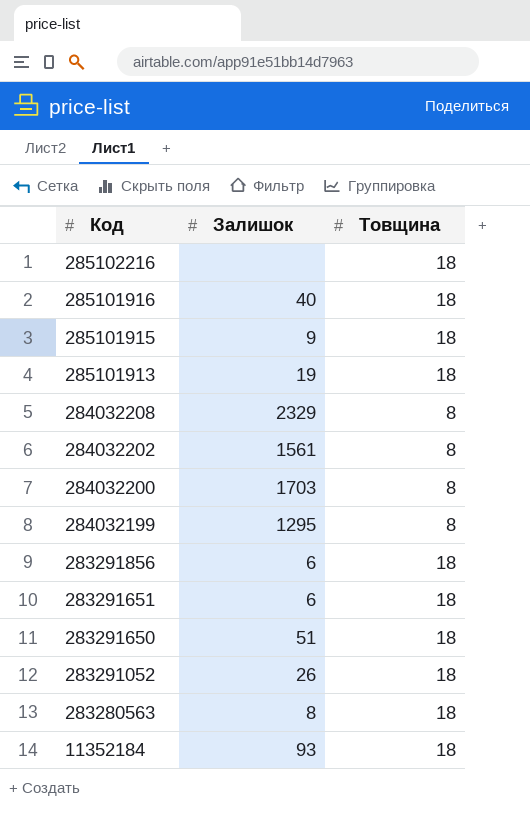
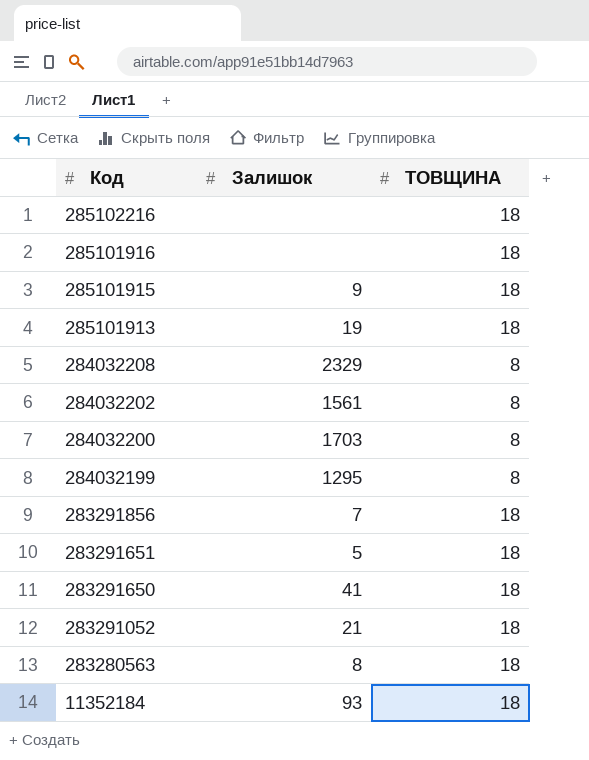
column name: Товщина -> ТОВЩИНА
285101916 | Залишок: 40 -> none
283291856 | Залишок: 6 -> 7
283291651 | Залишок: 6 -> 5
283291650 | Залишок: 51 -> 41
283291052 | Залишок: 26 -> 21

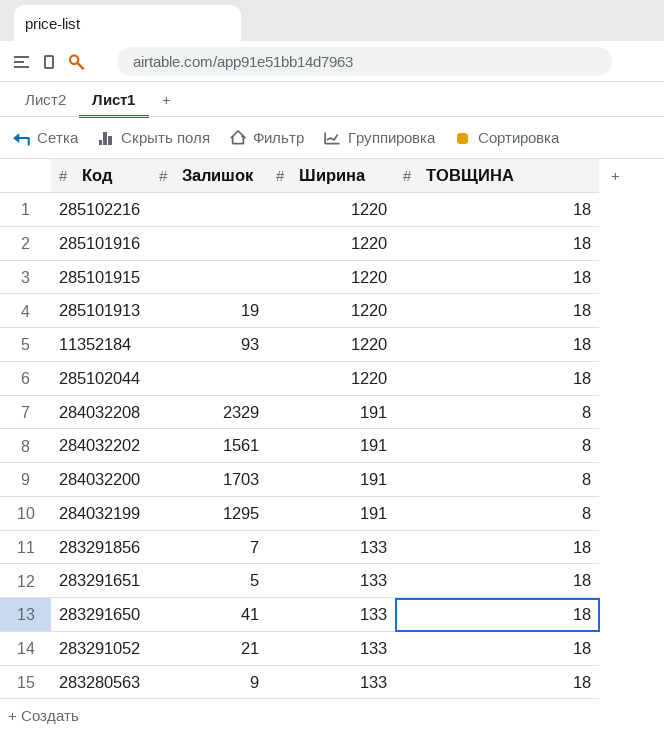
row order: Код descending -> Ширина descending
column Ширина | position: none -> 3
285101915 | Залишок: 9 -> none
row 285102044: none -> none | 1220 | 18
283280563 | Залишок: 8 -> 9

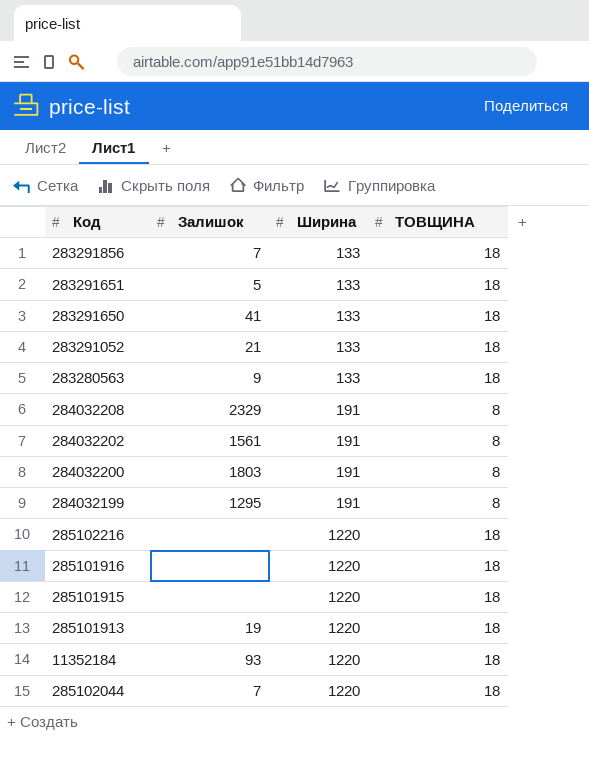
row order: Ширина descending -> Ширина ascending
284032200 | Залишок: 1703 -> 1803
285102044 | Залишок: none -> 7

